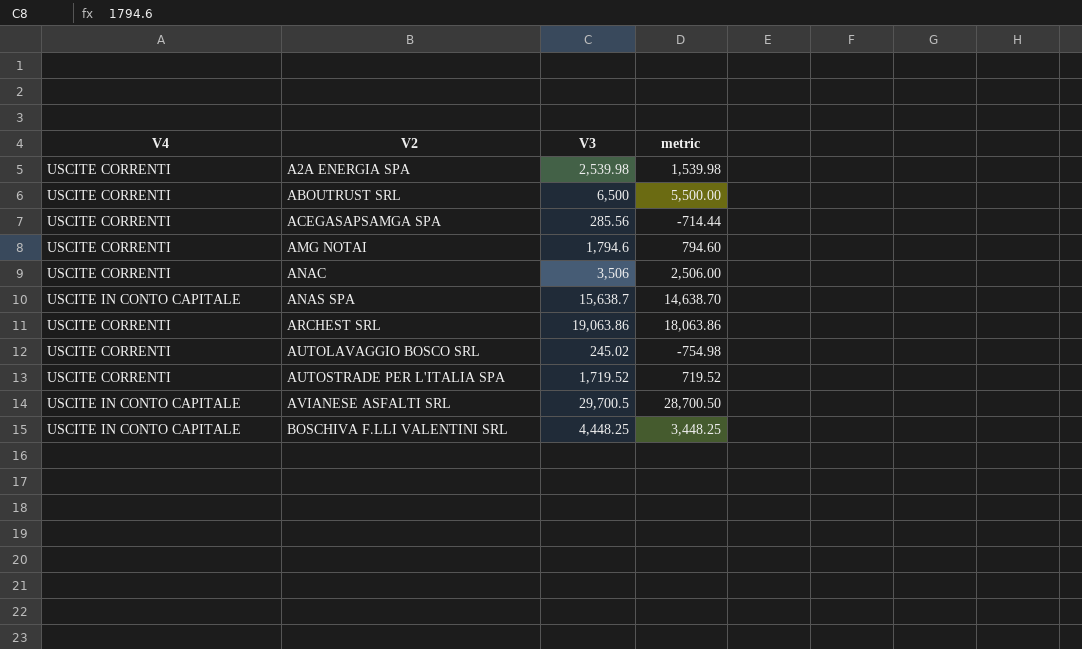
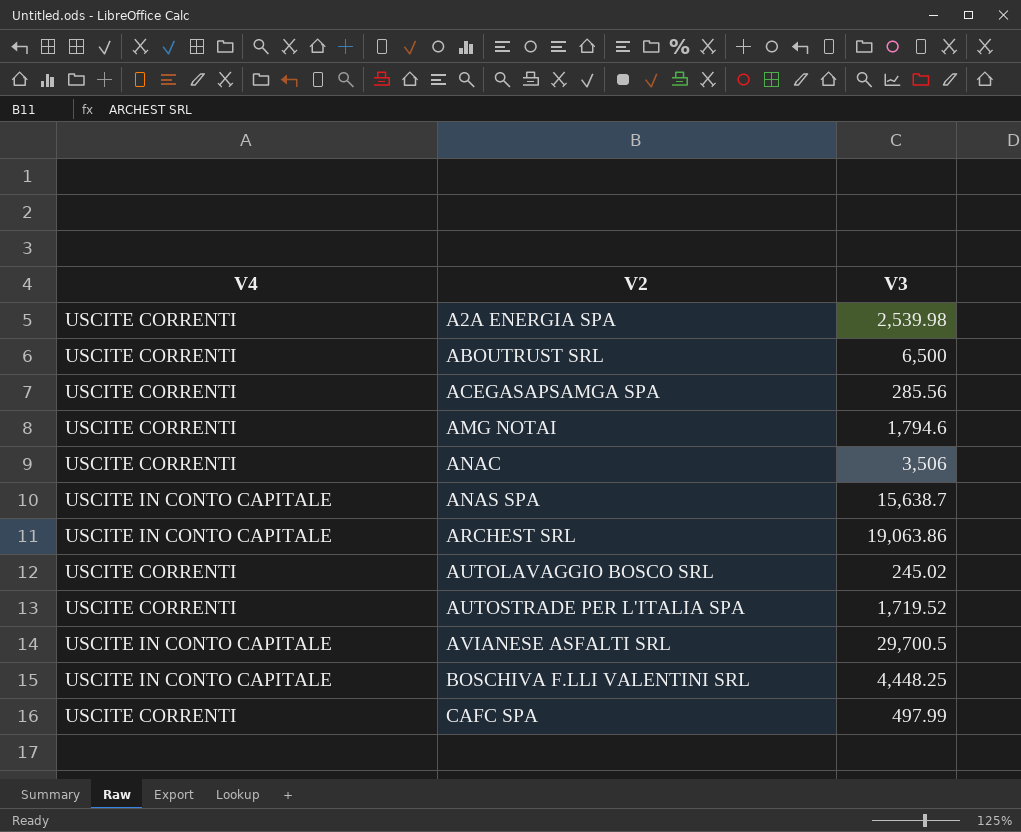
column metric | formula: [V3] - 1000 -> none
ARCHEST SRL | V4: USCITE CORRENTI -> USCITE IN CONTO CAPITALE
row CAFC SPA: none -> USCITE CORRENTI | 497.99

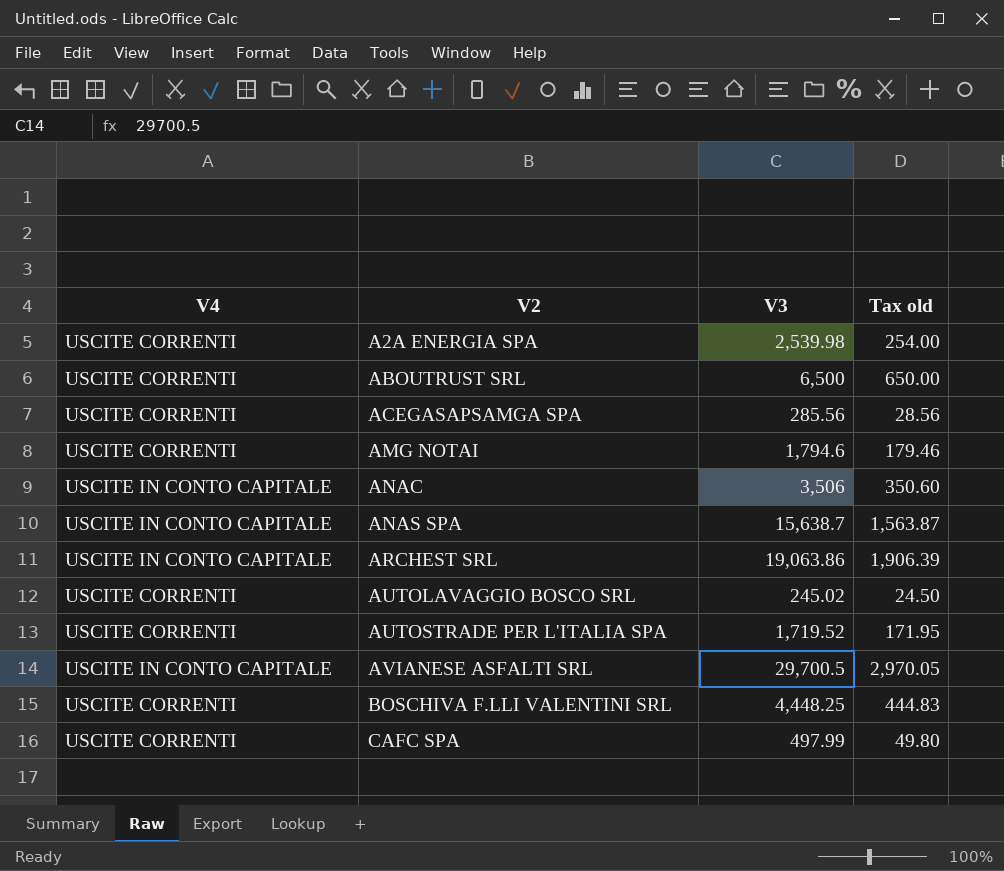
column Tax old | formula: none -> [V3] * 0.1
ANAC | V4: USCITE CORRENTI -> USCITE IN CONTO CAPITALE
BOSCHIVA F.LLI VALENTINI SRL | V4: USCITE IN CONTO CAPITALE -> USCITE CORRENTI

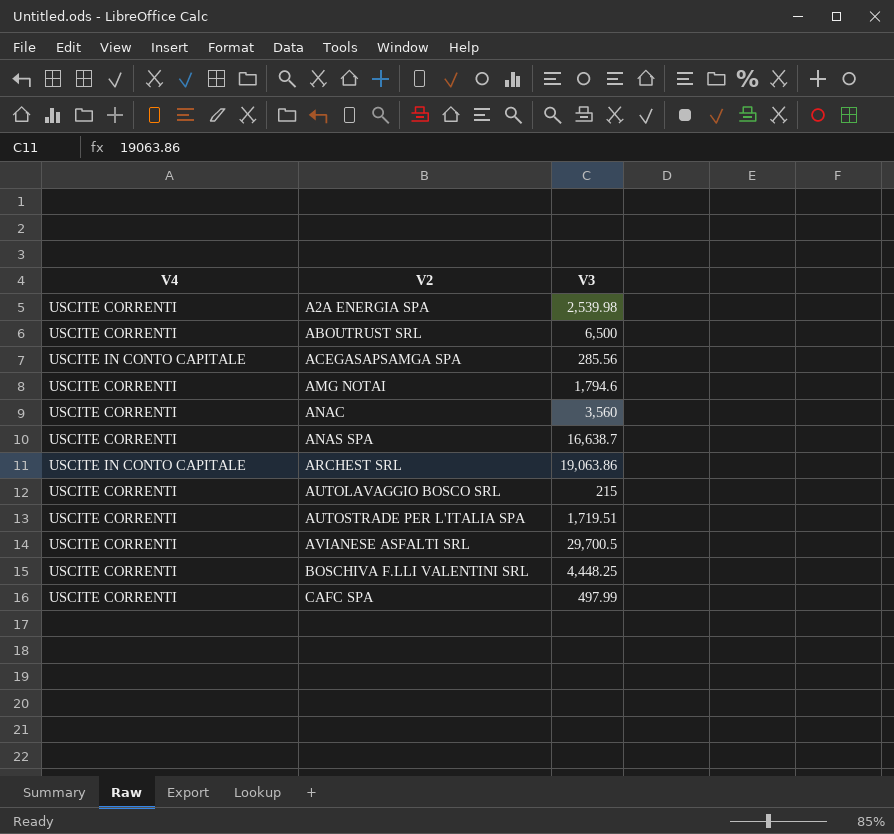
column Tax old | formula: [V3] * 0.1 -> none
ACEGASAPSAMGA SPA | V4: USCITE CORRENTI -> USCITE IN CONTO CAPITALE
ANAC | V4: USCITE IN CONTO CAPITALE -> USCITE CORRENTI
ANAC | V3: 3,506 -> 3,560
ANAS SPA | V4: USCITE IN CONTO CAPITALE -> USCITE CORRENTI
ANAS SPA | V3: 15,638.7 -> 16,638.7
AUTOLAVAGGIO BOSCO SRL | V3: 245.02 -> 215
AUTOSTRADE PER L'ITALIA SPA | V3: 1,719.52 -> 1,719.51
AVIANESE ASFALTI SRL | V4: USCITE IN CONTO CAPITALE -> USCITE CORRENTI

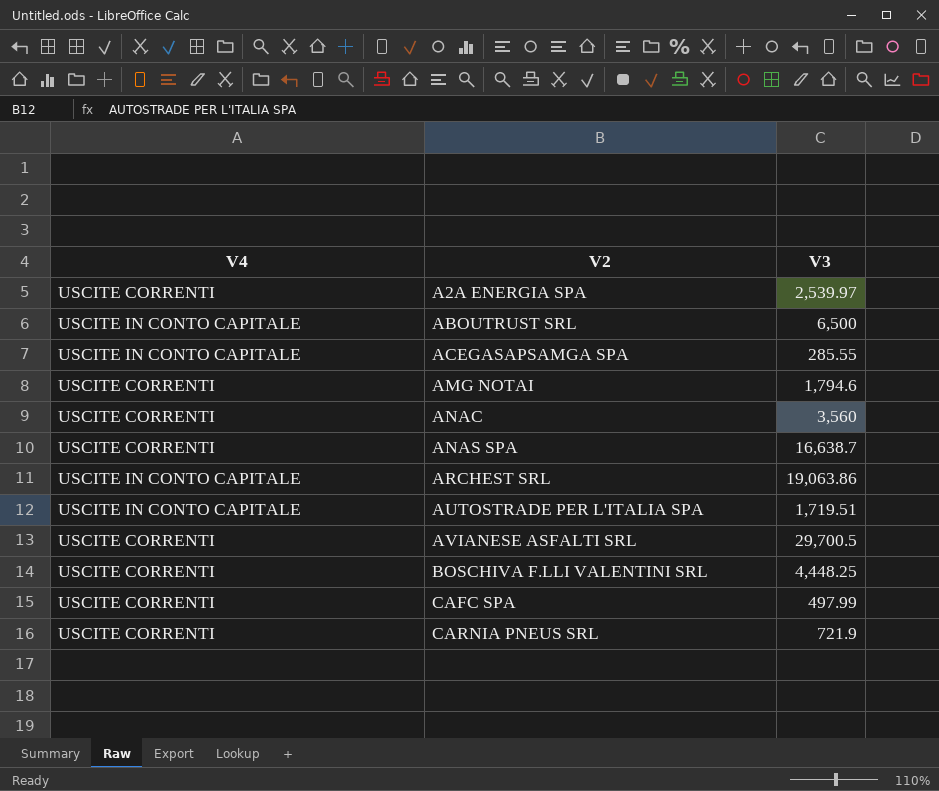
row AUTOLAVAGGIO BOSCO SRL: USCITE CORRENTI | 215 -> none
A2A ENERGIA SPA | V3: 2,539.98 -> 2,539.97
ABOUTRUST SRL | V4: USCITE CORRENTI -> USCITE IN CONTO CAPITALE
ACEGASAPSAMGA SPA | V3: 285.56 -> 285.55
AUTOSTRADE PER L'ITALIA SPA | V4: USCITE CORRENTI -> USCITE IN CONTO CAPITALE
row CARNIA PNEUS SRL: none -> USCITE CORRENTI | 721.9

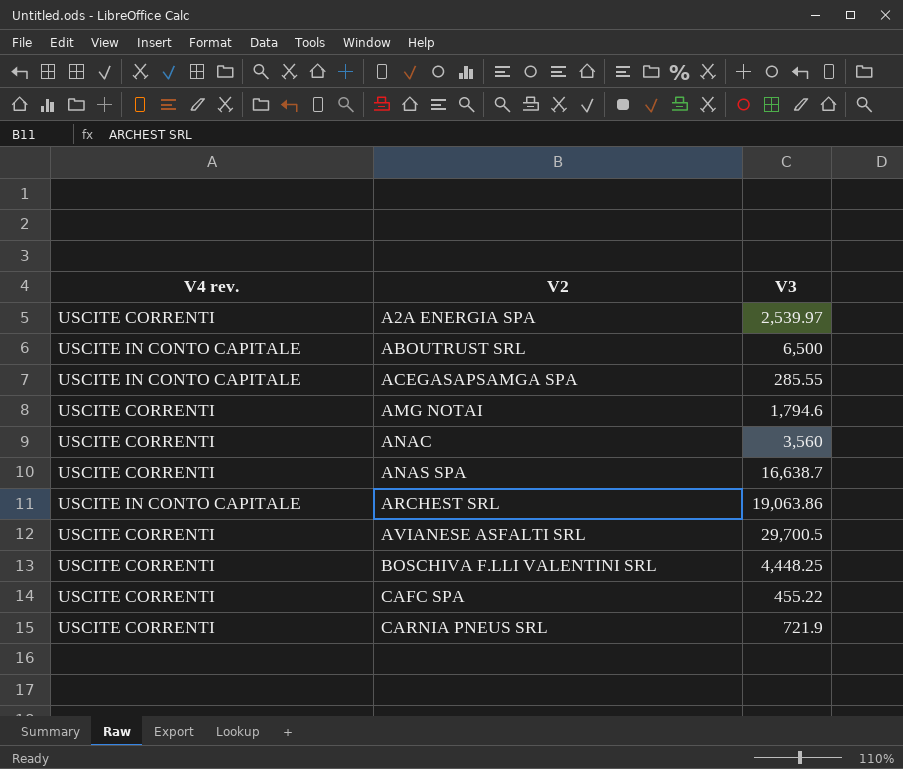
column name: V4 -> V4 rev.
row AUTOSTRADE PER L'ITALIA SPA: USCITE IN CONTO CAPITALE | 1,719.51 -> none
CAFC SPA | V3: 497.99 -> 455.22

